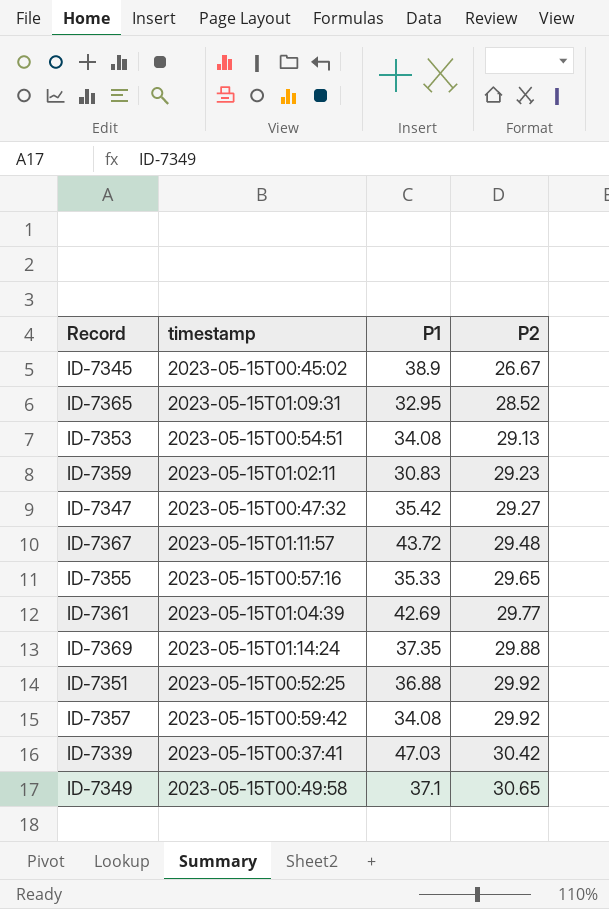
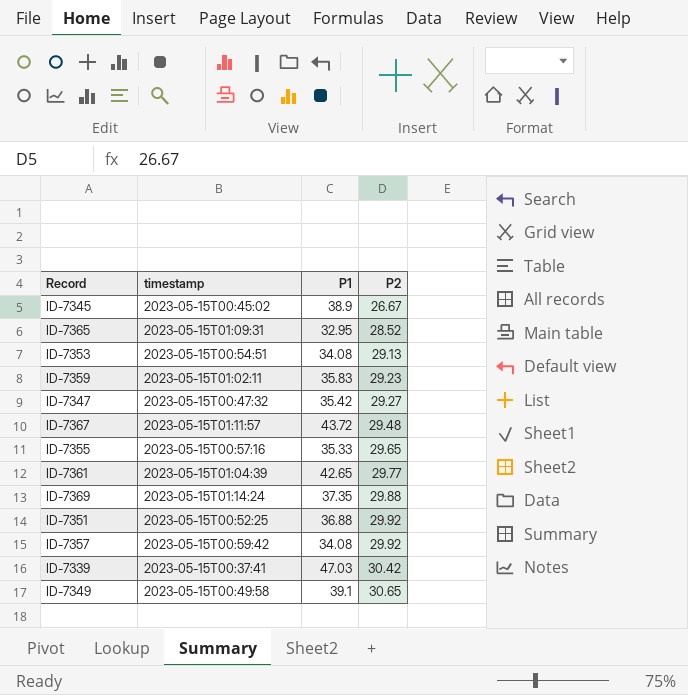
ID-7359 | P1: 30.83 -> 35.83
ID-7361 | P1: 42.69 -> 42.65
ID-7349 | P1: 37.1 -> 39.1

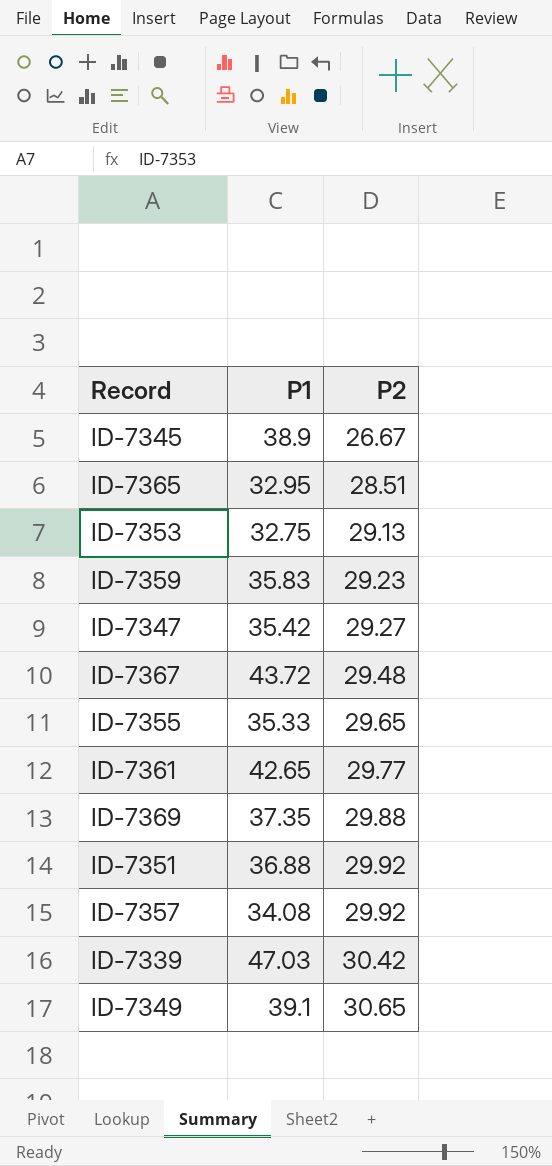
column timestamp | position: 2 -> none
ID-7365 | P2: 28.52 -> 28.51
ID-7353 | P1: 34.08 -> 32.75

